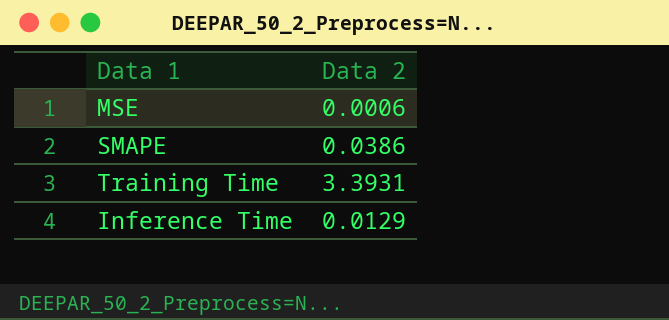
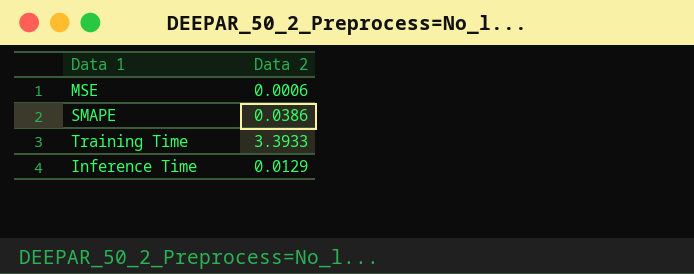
Training Time | Data 2: 3.3931 -> 3.3933

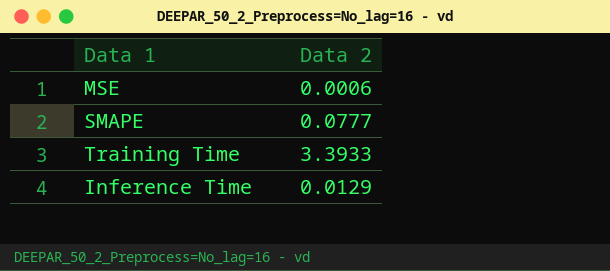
SMAPE | Data 2: 0.0386 -> 0.0777

